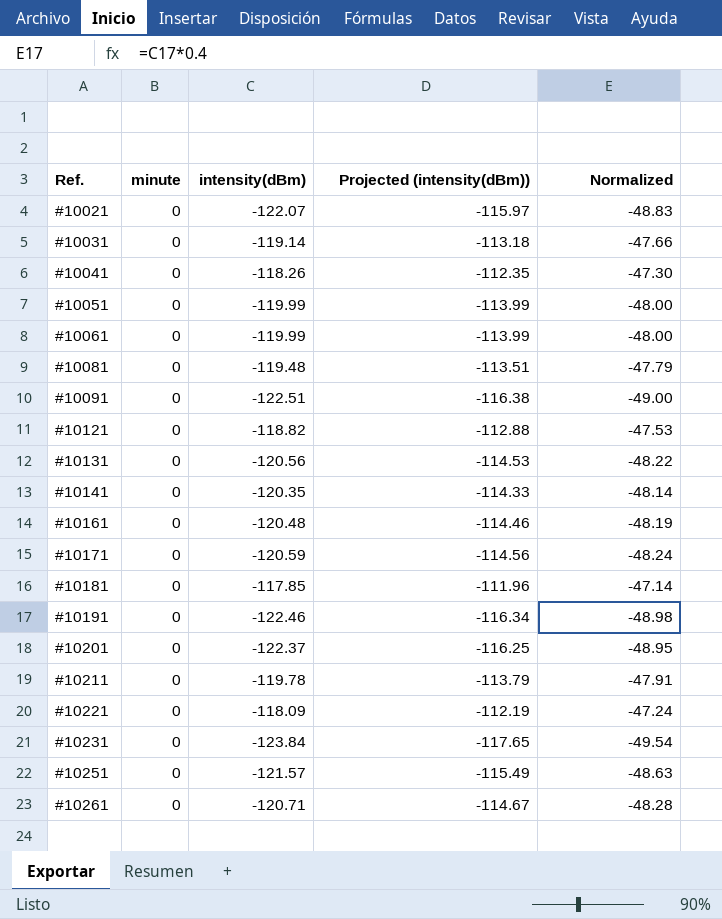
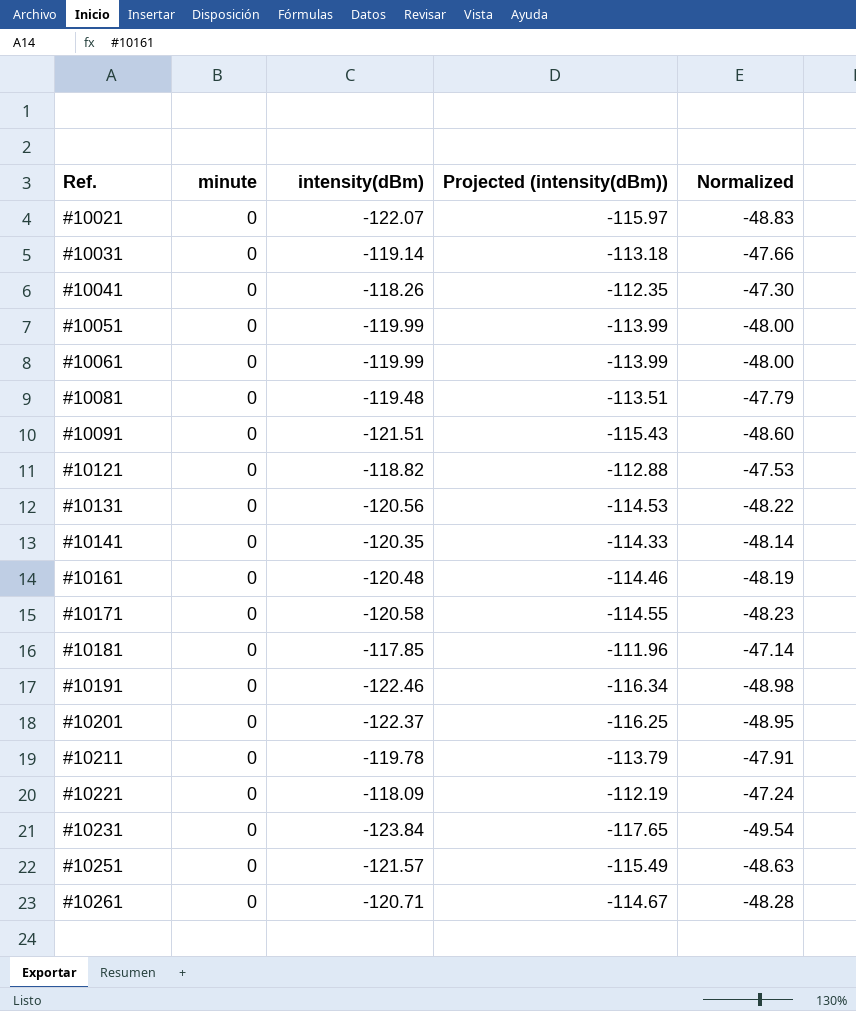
#10091 | intensity(dBm): -122.51 -> -121.51
#10091 | Projected (intensity(dBm)): -116.38 -> -115.43
#10091 | Normalized: -49.00 -> -48.60
#10171 | intensity(dBm): -120.59 -> -120.58
#10171 | Projected (intensity(dBm)): -114.56 -> -114.55
#10171 | Normalized: -48.24 -> -48.23

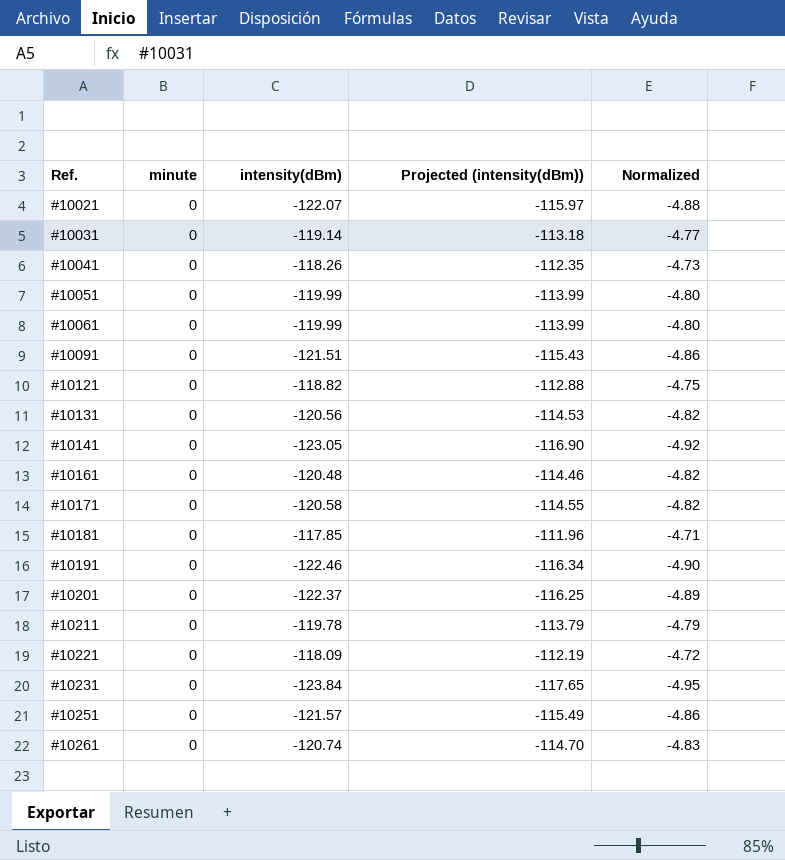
column Normalized | formula: [intensity(dBm)] * 0.4 -> [intensity(dBm)] * 0.04
row #10081: 0 | -119.48 | -113.51 | -47.79 -> none
#10141 | intensity(dBm): -120.35 -> -123.05
#10141 | Projected (intensity(dBm)): -114.33 -> -116.90
#10261 | intensity(dBm): -120.71 -> -120.74
#10261 | Projected (intensity(dBm)): -114.67 -> -114.70

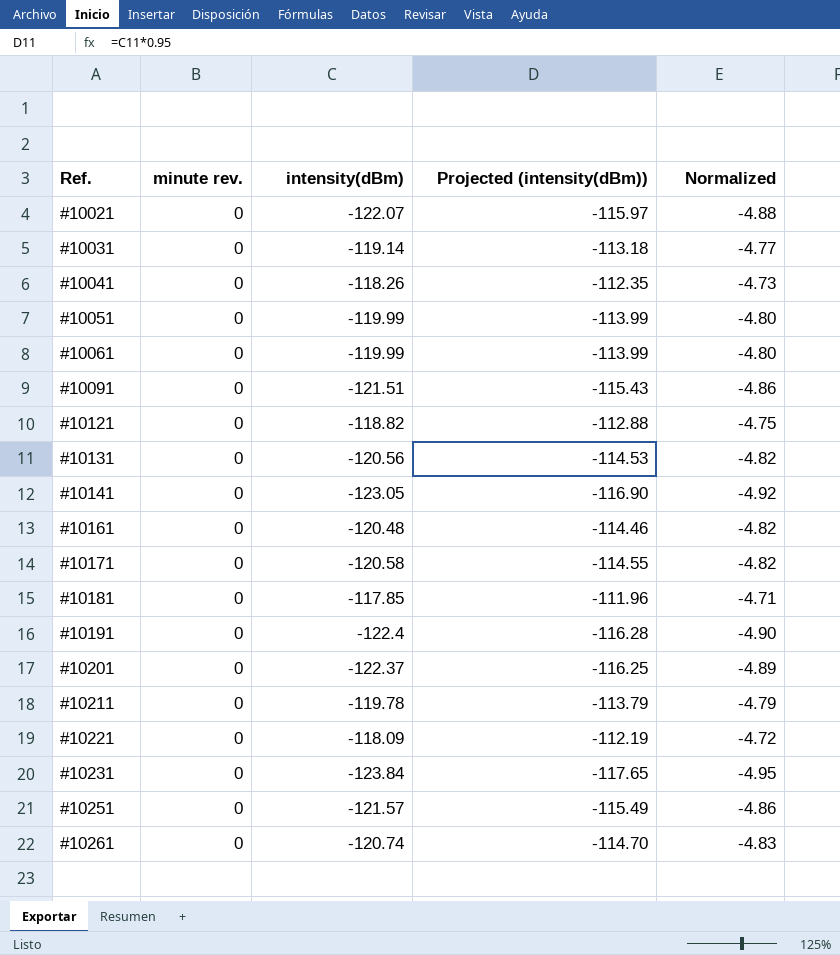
column name: minute -> minute rev.
#10191 | intensity(dBm): -122.46 -> -122.4
#10191 | Projected (intensity(dBm)): -116.34 -> -116.28

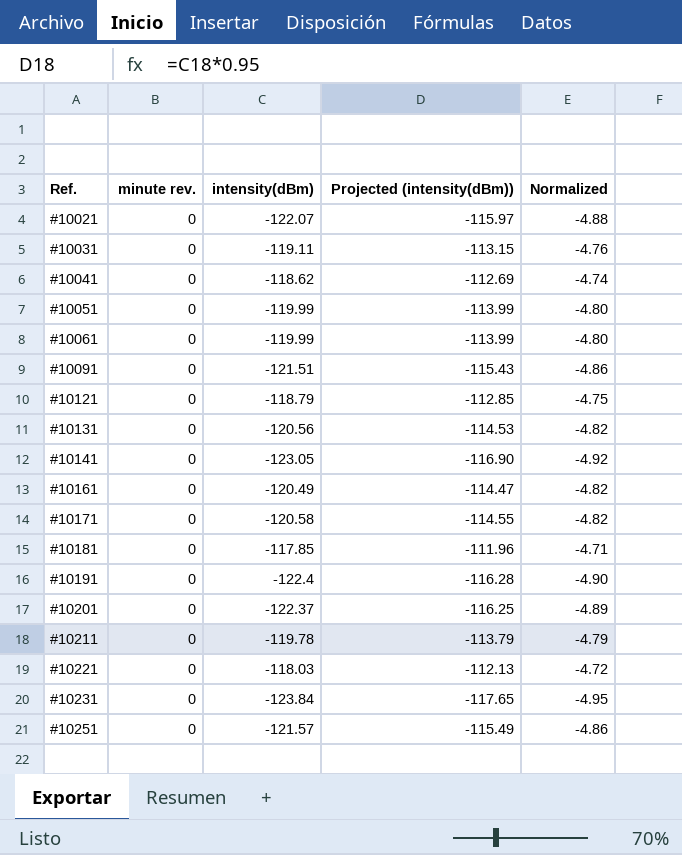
row #10261: 0 | -120.74 | -114.70 | -4.83 -> none
#10031 | intensity(dBm): -119.14 -> -119.11
#10031 | Projected (intensity(dBm)): -113.18 -> -113.15
#10031 | Normalized: -4.77 -> -4.76
#10041 | intensity(dBm): -118.26 -> -118.62
#10041 | Projected (intensity(dBm)): -112.35 -> -112.69
#10041 | Normalized: -4.73 -> -4.74
#10121 | intensity(dBm): -118.82 -> -118.79
#10121 | Projected (intensity(dBm)): -112.88 -> -112.85
#10161 | intensity(dBm): -120.48 -> -120.49
#10161 | Projected (intensity(dBm)): -114.46 -> -114.47
#10221 | intensity(dBm): -118.09 -> -118.03
#10221 | Projected (intensity(dBm)): -112.19 -> -112.13

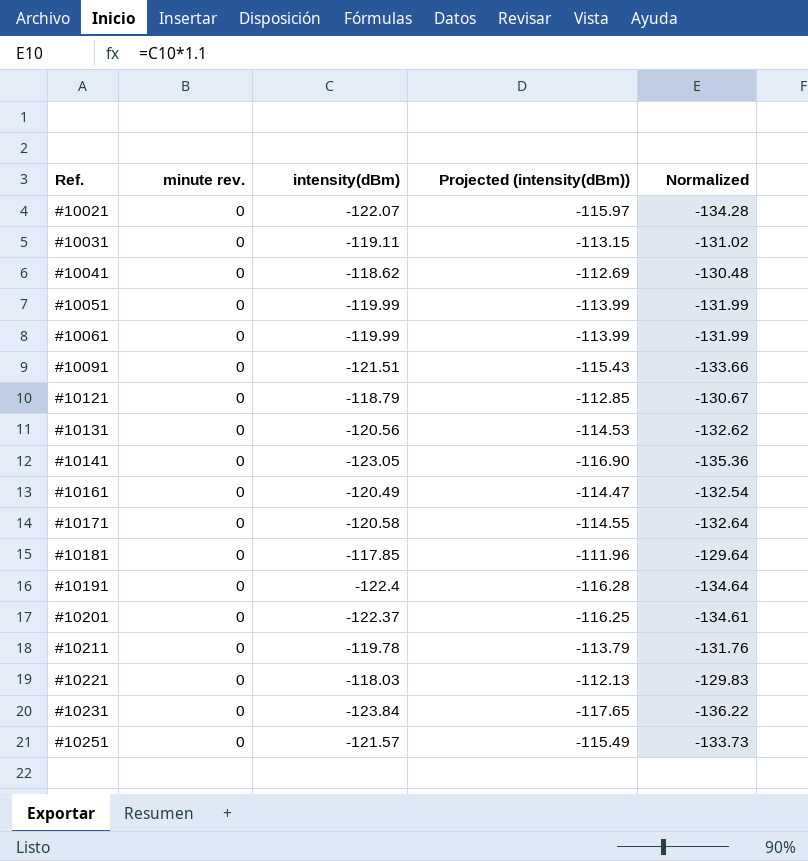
column Normalized | formula: [intensity(dBm)] * 0.04 -> [intensity(dBm)] * 1.1

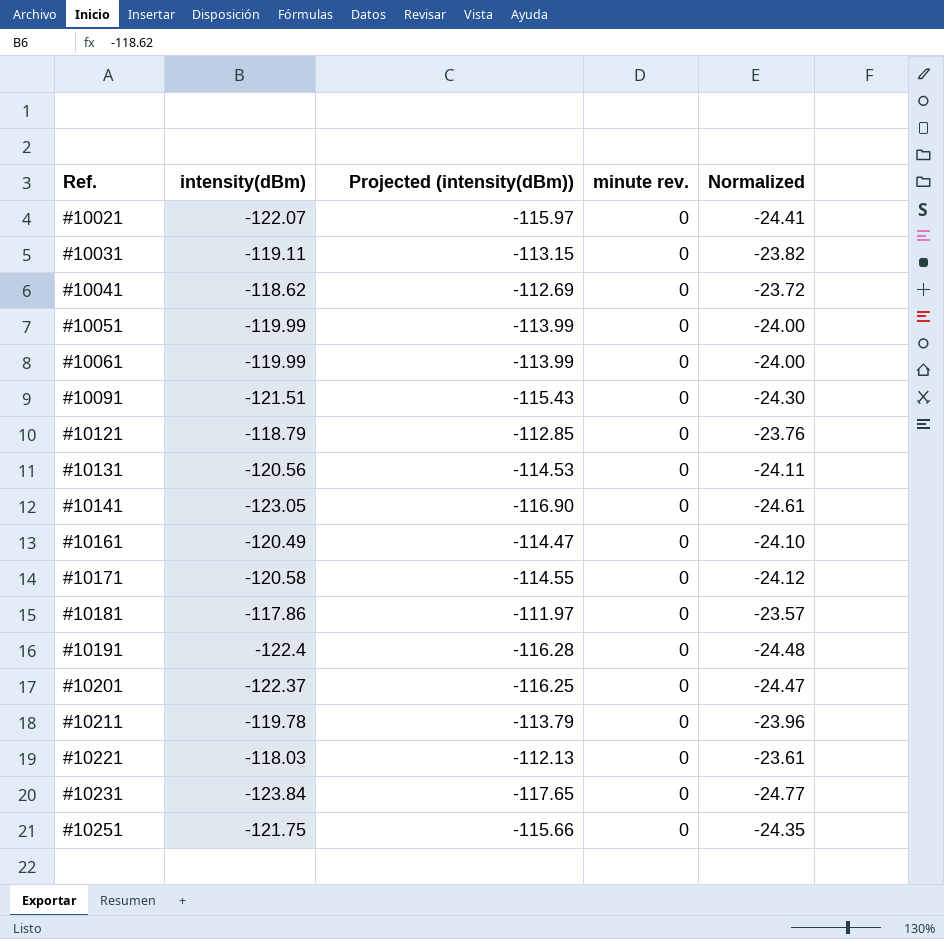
column minute rev. | position: 2 -> 4
column Normalized | formula: [intensity(dBm)] * 1.1 -> [intensity(dBm)] * 0.2
#10181 | intensity(dBm): -117.85 -> -117.86
#10181 | Projected (intensity(dBm)): -111.96 -> -111.97
#10251 | intensity(dBm): -121.57 -> -121.75
#10251 | Projected (intensity(dBm)): -115.49 -> -115.66

